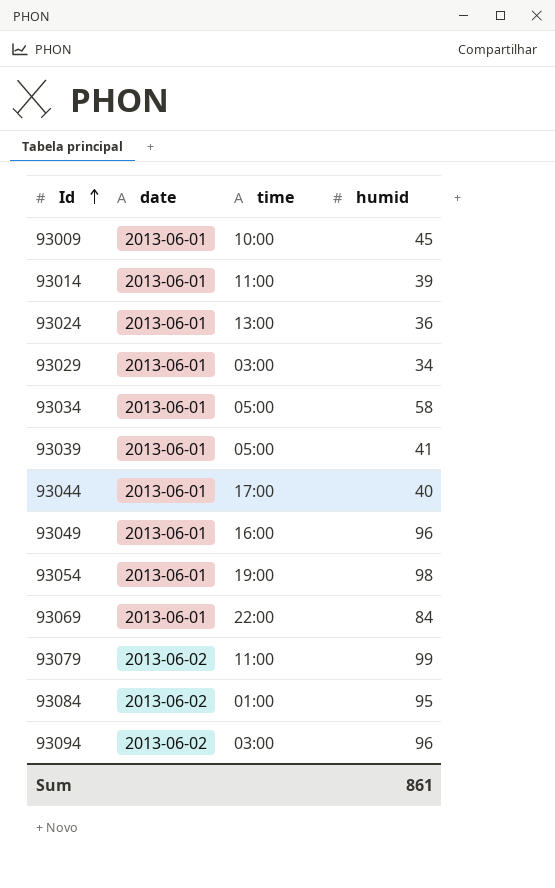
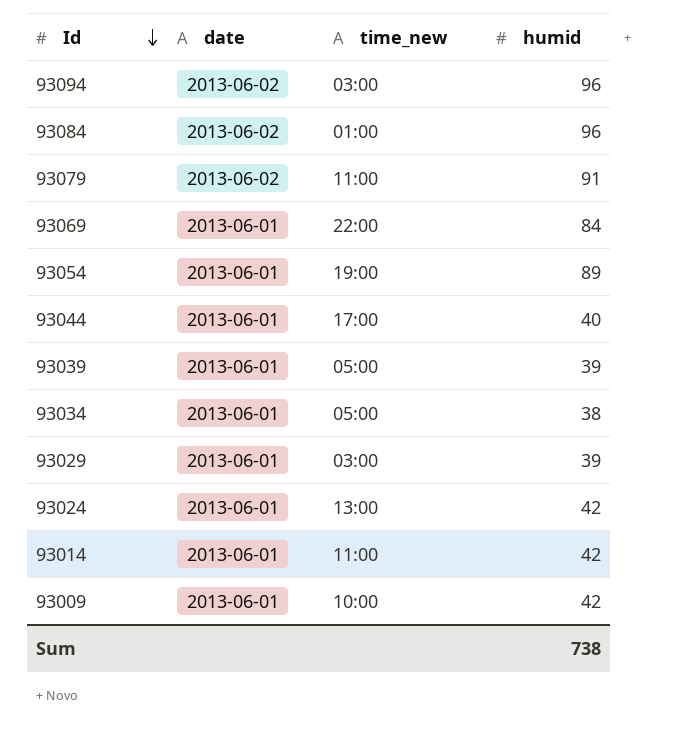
row order: Id ascending -> Id descending
column name: time -> time_new
row 93049: 2013-06-01 | 16:00 | 96 -> none
93084 | humid: 95 -> 96
93079 | humid: 99 -> 91
93054 | humid: 98 -> 89
93039 | humid: 41 -> 39
93034 | humid: 58 -> 38
93029 | humid: 34 -> 39
93024 | humid: 36 -> 42
93014 | humid: 39 -> 42
93009 | humid: 45 -> 42
Sum | humid: 861 -> 738

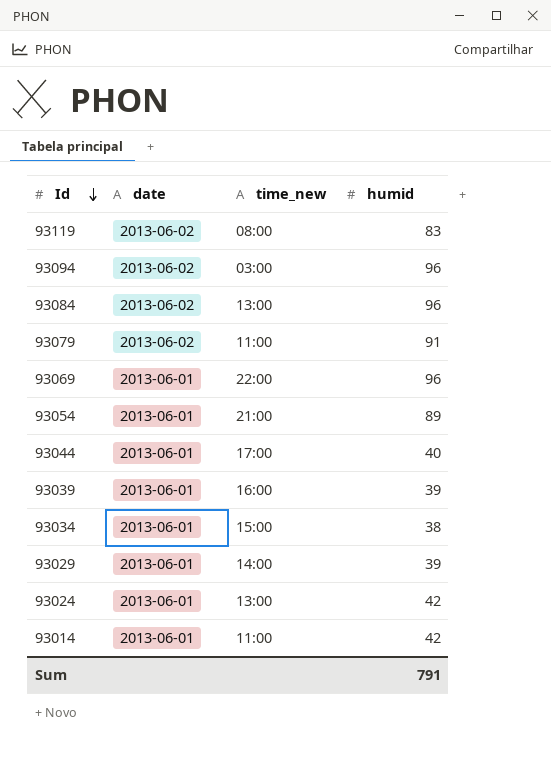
row 93009: 2013-06-01 | 10:00 | 42 -> none
row 93119: none -> 2013-06-02 | 08:00 | 83
93084 | time_new: 01:00 -> 13:00
93069 | humid: 84 -> 96
93054 | time_new: 19:00 -> 21:00
93039 | time_new: 05:00 -> 16:00
93034 | time_new: 05:00 -> 15:00
93029 | time_new: 03:00 -> 14:00
Sum | humid: 738 -> 791

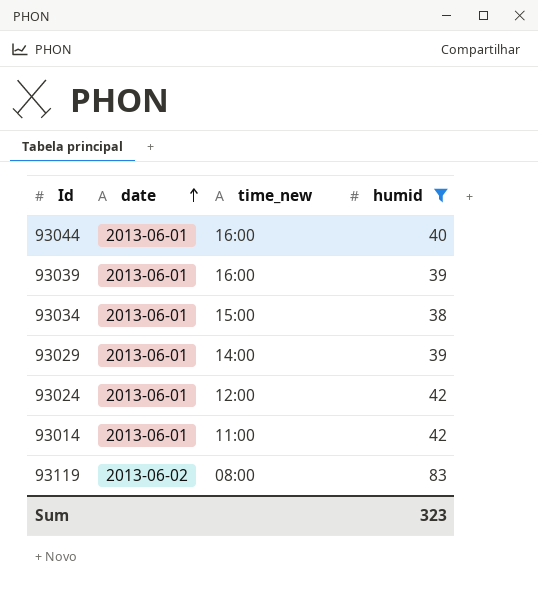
filter: none -> humid <= 83
row order: Id descending -> date ascending
93044 | time_new: 17:00 -> 16:00
93024 | time_new: 13:00 -> 12:00
Sum | humid: 791 -> 323

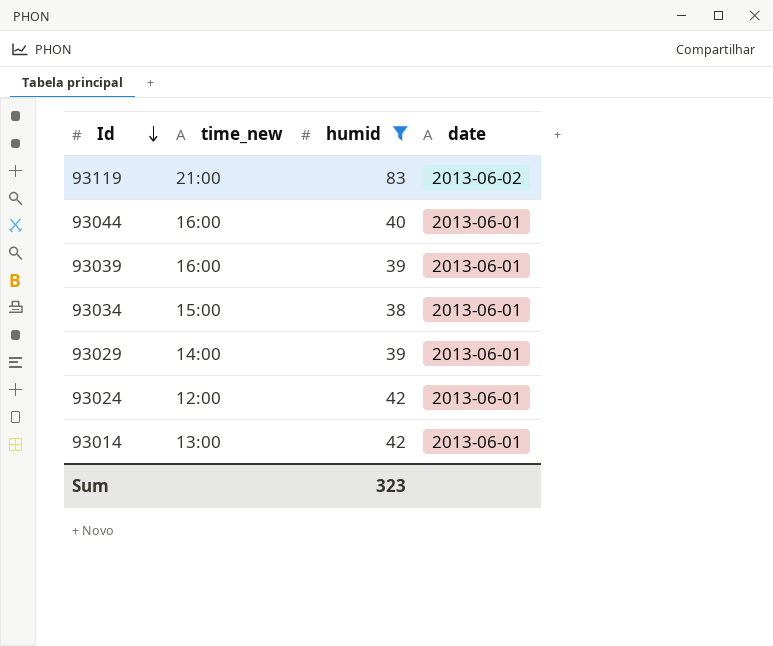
row order: date ascending -> Id descending
column date | position: 2 -> 4
93119 | time_new: 08:00 -> 21:00
93014 | time_new: 11:00 -> 13:00

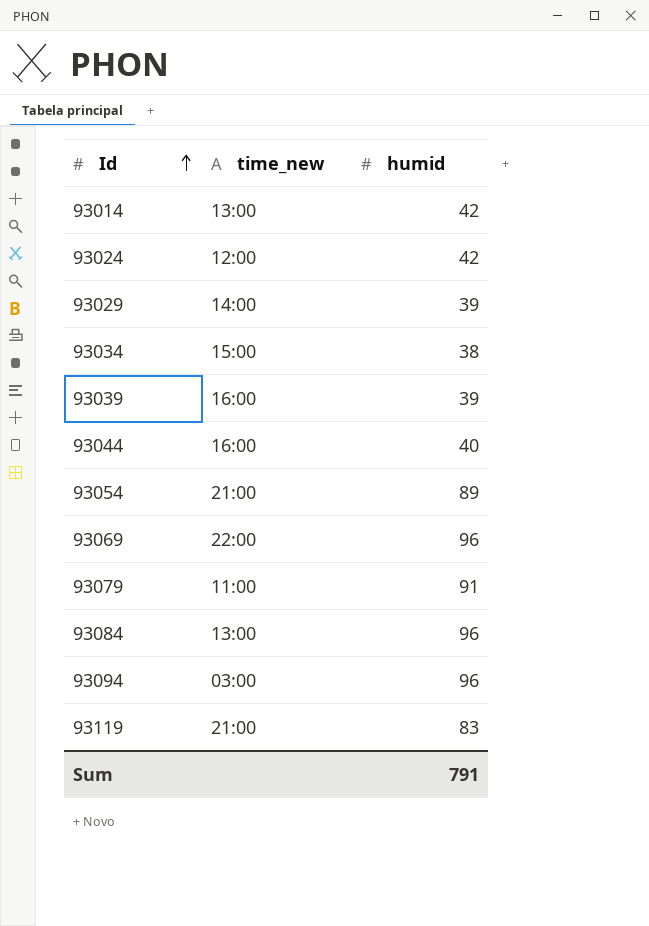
filter: humid <= 83 -> none
row order: Id descending -> Id ascending
column date | position: 4 -> none
Sum | humid: 323 -> 791

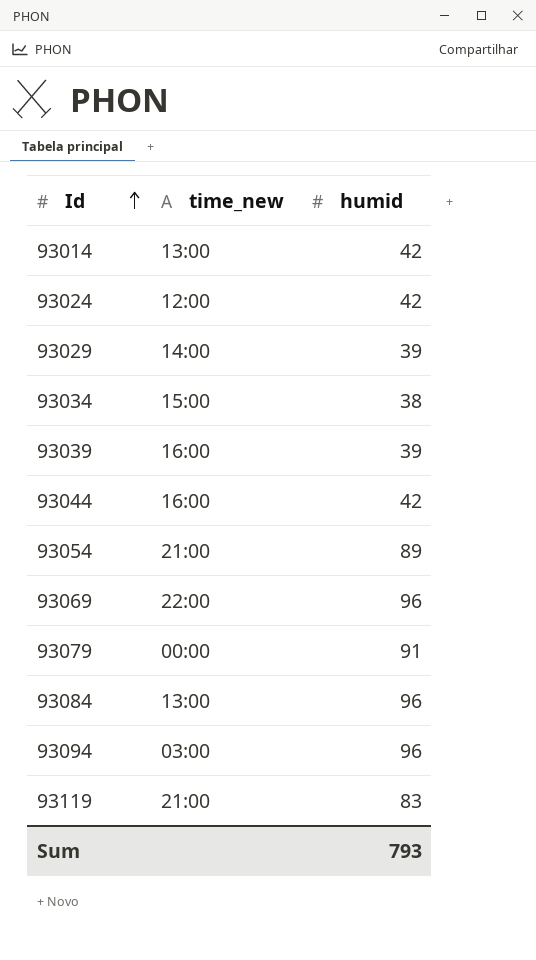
93044 | humid: 40 -> 42
93079 | time_new: 11:00 -> 00:00
Sum | humid: 791 -> 793

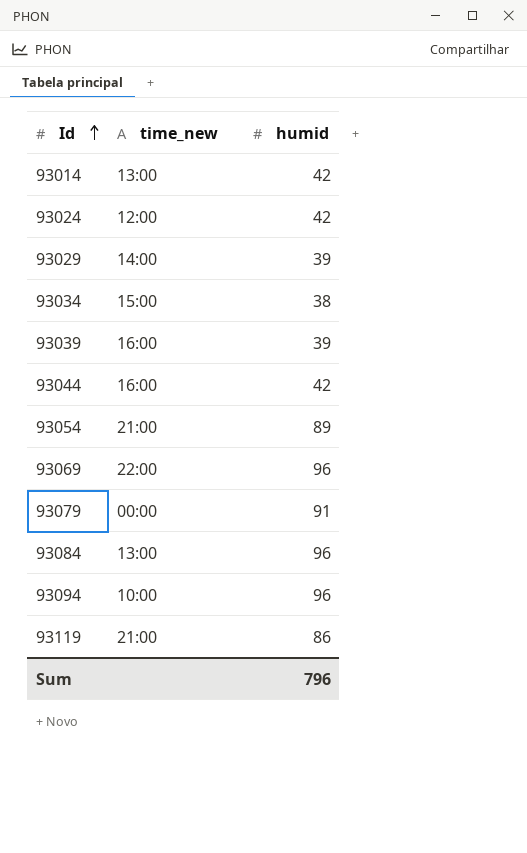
93094 | time_new: 03:00 -> 10:00
93119 | humid: 83 -> 86
Sum | humid: 793 -> 796

